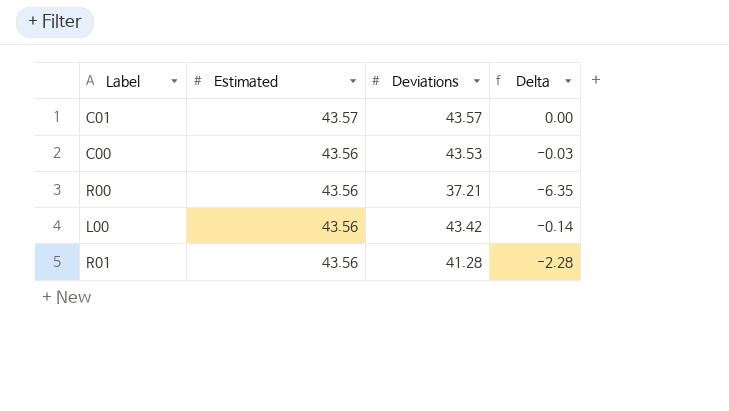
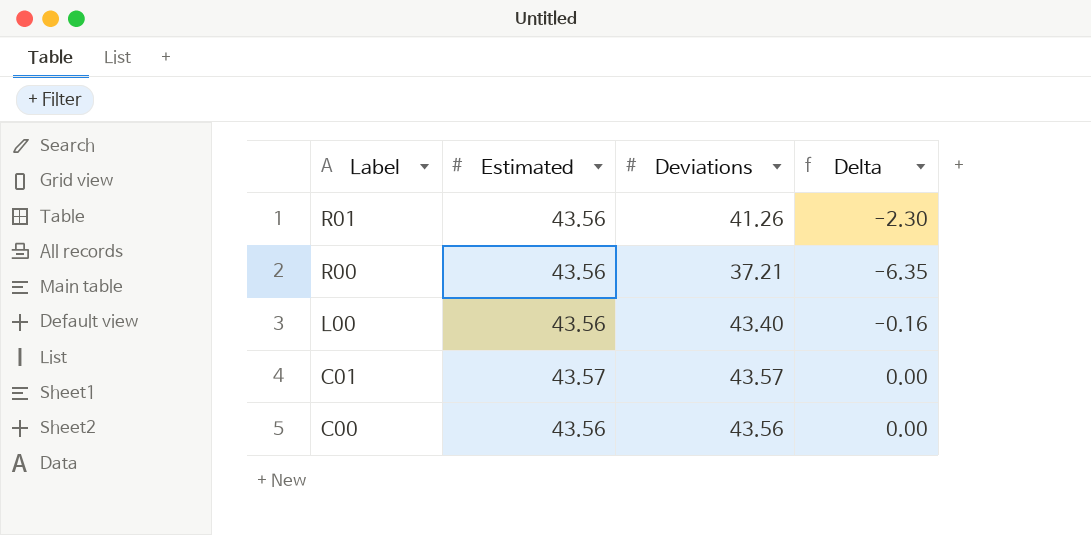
row order: Estimated descending -> Label descending
R01 | Deviations: 41.28 -> 41.26
R01 | Delta: -2.28 -> -2.30
L00 | Deviations: 43.42 -> 43.40
L00 | Delta: -0.14 -> -0.16
C00 | Deviations: 43.53 -> 43.56
C00 | Delta: -0.03 -> 0.00

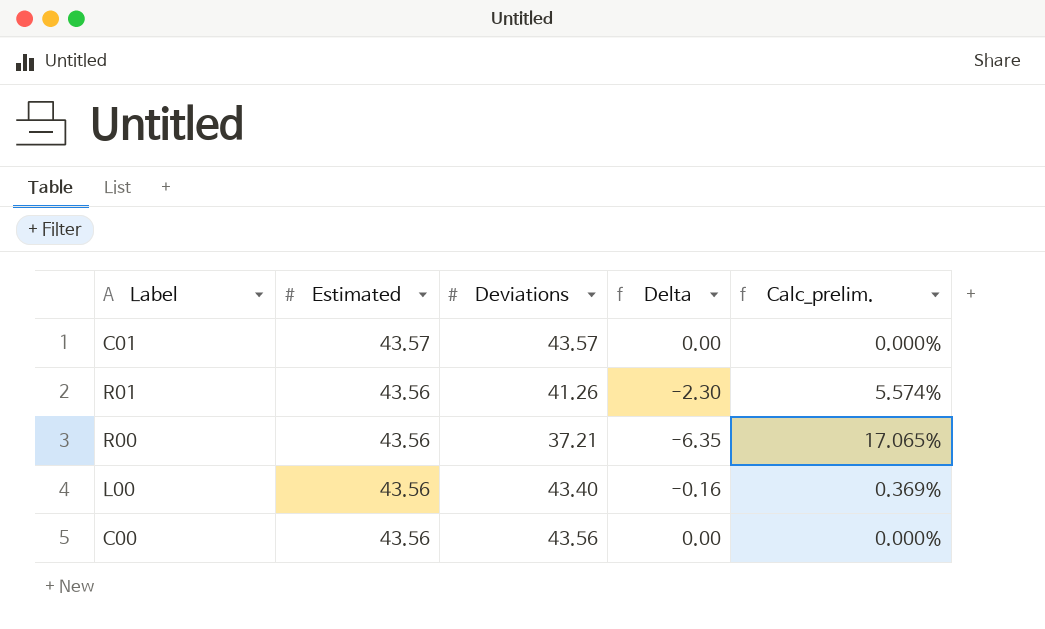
row order: Label descending -> Estimated descending
column Calc_prelim. | formula: none -> ([Estimated] - [Deviations]) / [Deviations]

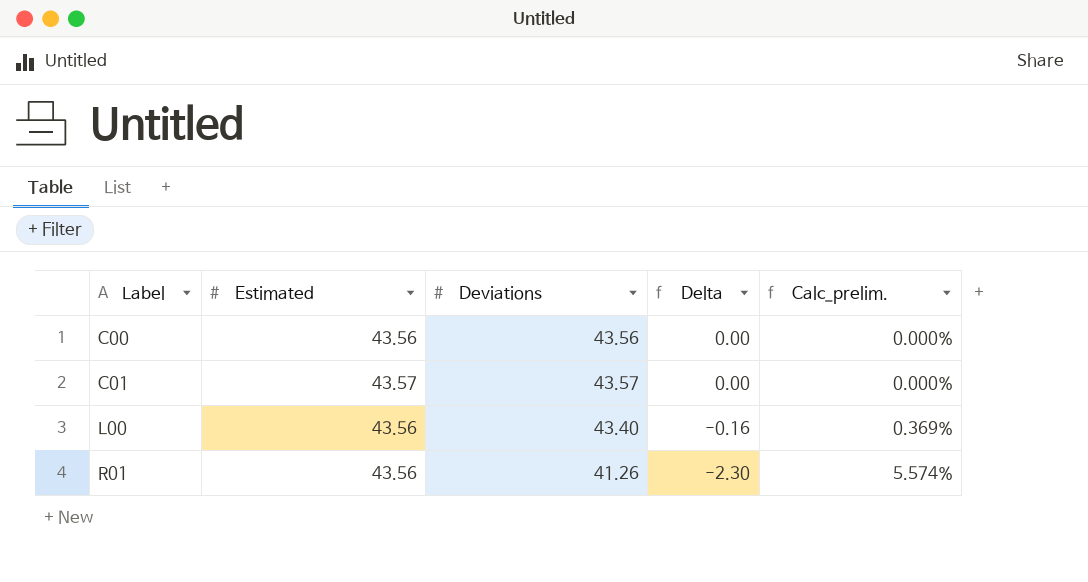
row order: Estimated descending -> Label ascending
row R00: 43.56 | 37.21 | -6.35 | 17.065% -> none

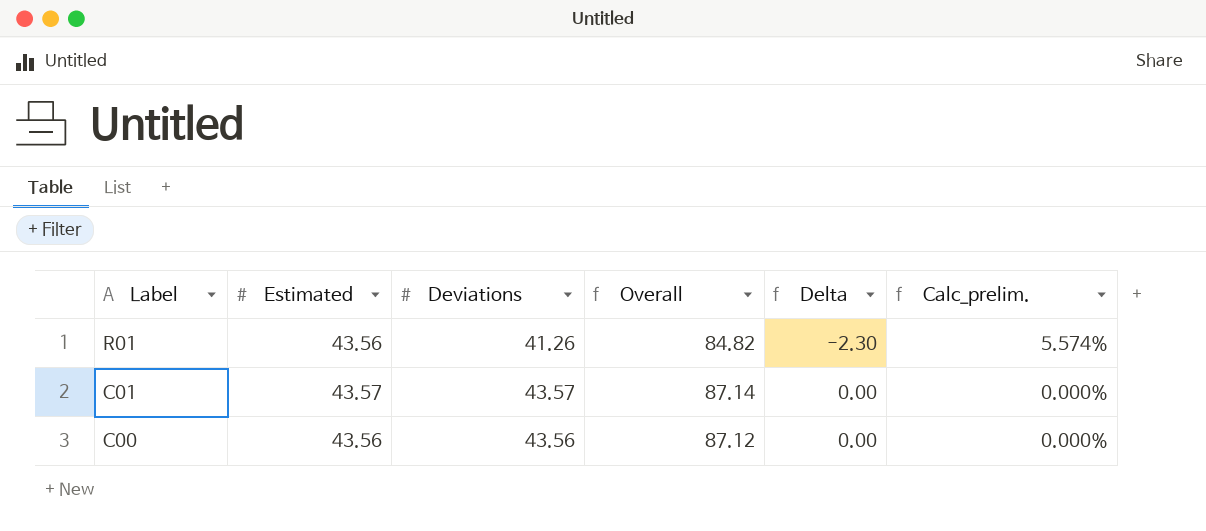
row order: Label ascending -> Label descending
column Overall | formula: none -> [Estimated] + [Deviations]
row L00: 43.56 | 43.40 | -0.16 | 0.369% -> none

